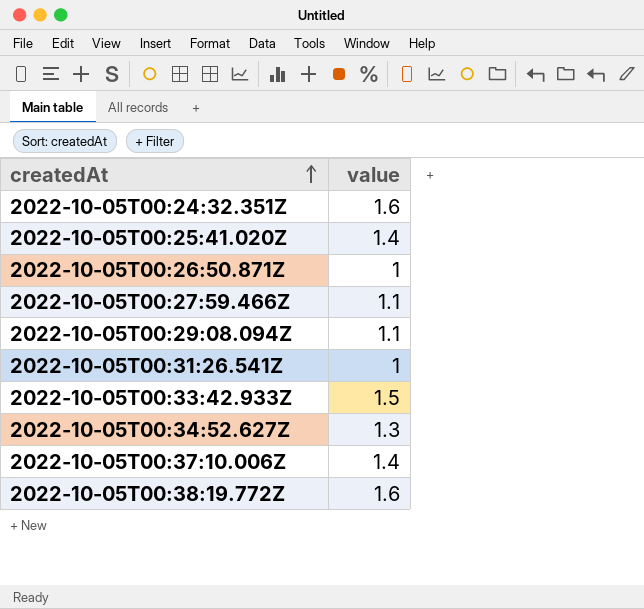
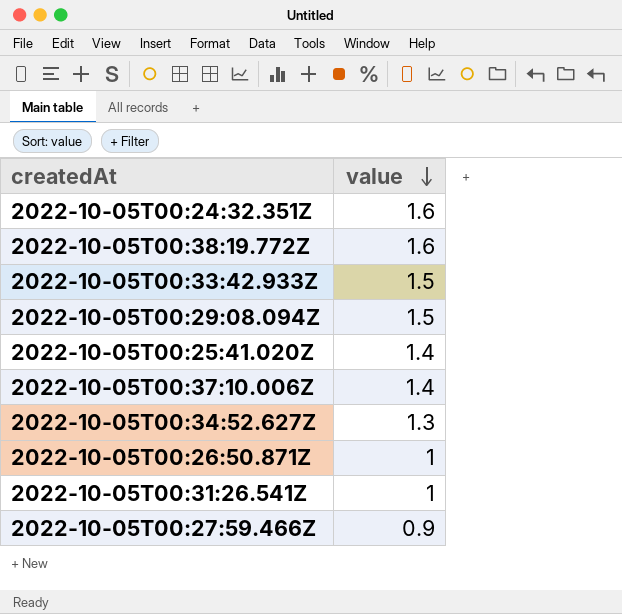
row order: createdAt ascending -> value descending
2022-10-05T00:29:08.094Z | value: 1.1 -> 1.5
2022-10-05T00:27:59.466Z | value: 1.1 -> 0.9

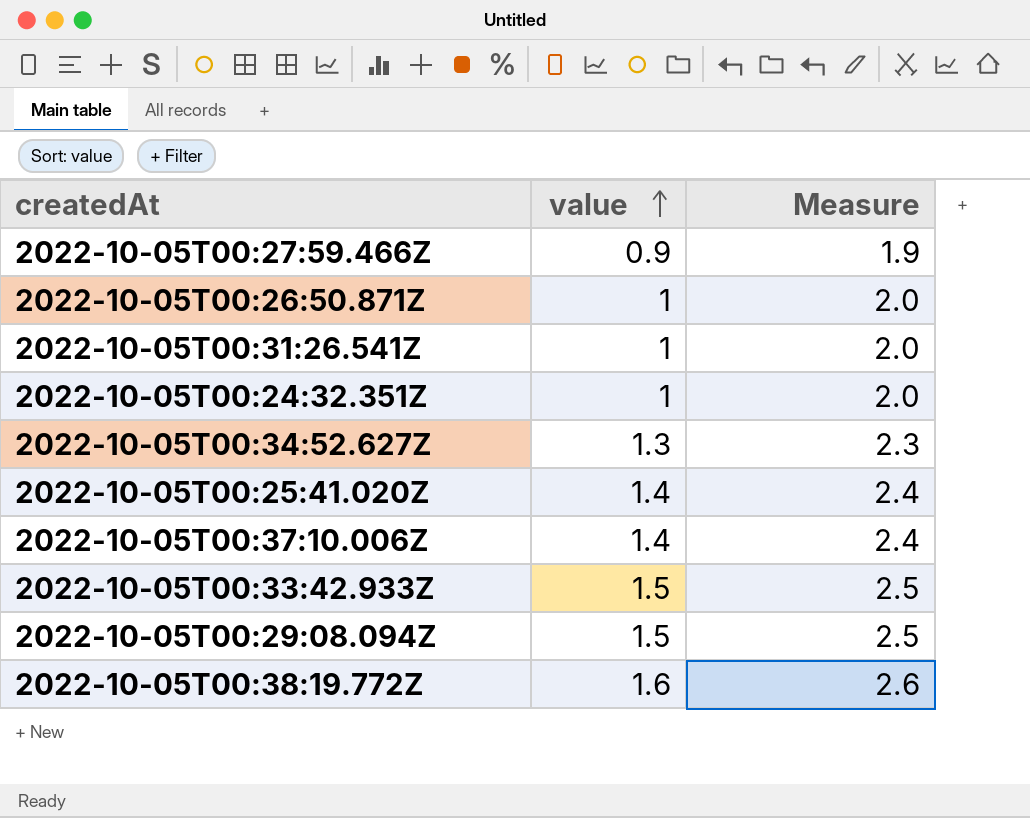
row order: value descending -> value ascending
column Measure | formula: none -> [value] + 1
2022-10-05T00:24:32.351Z | value: 1.6 -> 1

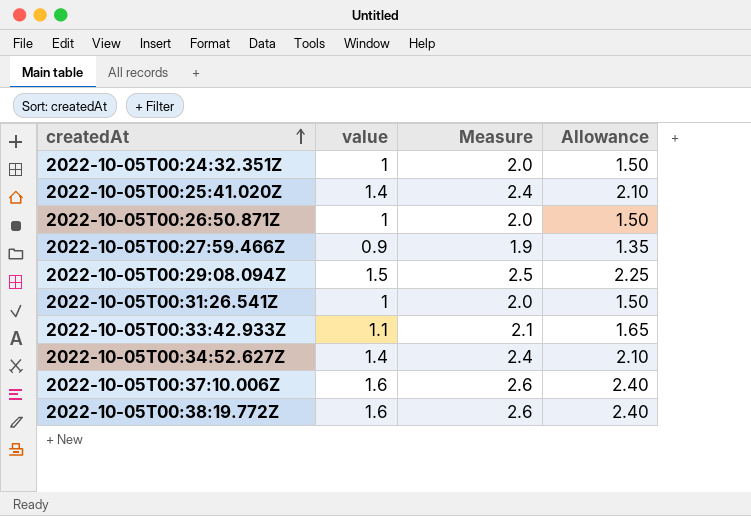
row order: value ascending -> createdAt ascending
column Allowance | formula: none -> [value] * 1.5
2022-10-05T00:33:42.933Z | value: 1.5 -> 1.1
2022-10-05T00:33:42.933Z | Measure: 2.5 -> 2.1
2022-10-05T00:34:52.627Z | value: 1.3 -> 1.4
2022-10-05T00:34:52.627Z | Measure: 2.3 -> 2.4
2022-10-05T00:37:10.006Z | value: 1.4 -> 1.6
2022-10-05T00:37:10.006Z | Measure: 2.4 -> 2.6

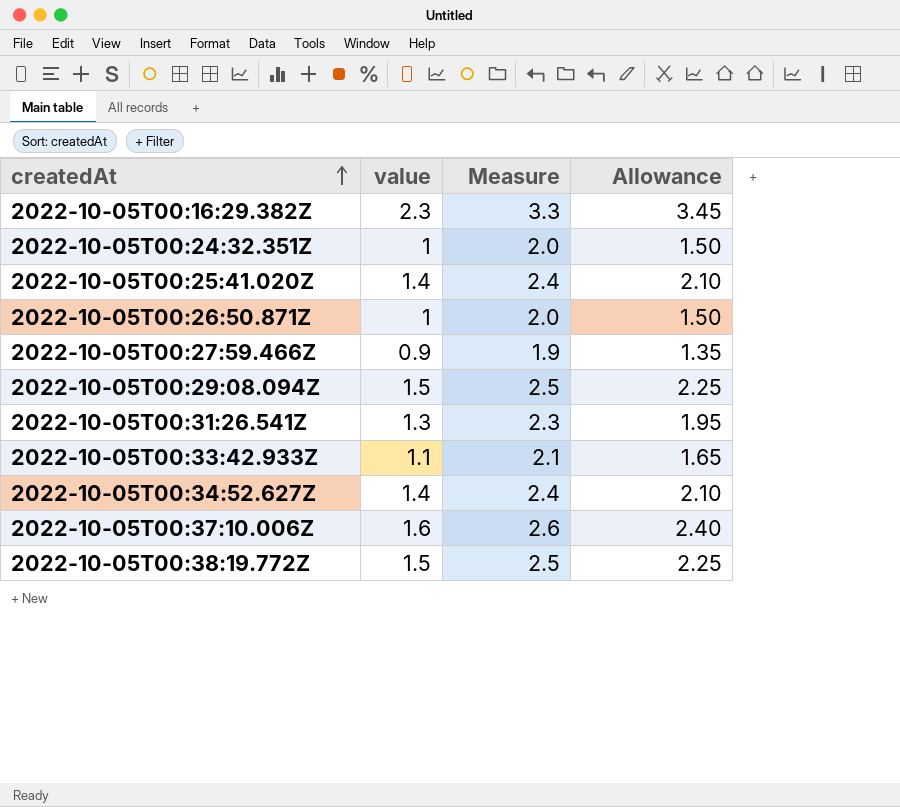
row 2022-10-05T00:16:29.382Z: none -> 2.3 | 3.3 | 3.45
2022-10-05T00:31:26.541Z | value: 1 -> 1.3
2022-10-05T00:31:26.541Z | Measure: 2.0 -> 2.3
2022-10-05T00:31:26.541Z | Allowance: 1.50 -> 1.95
2022-10-05T00:38:19.772Z | value: 1.6 -> 1.5
2022-10-05T00:38:19.772Z | Measure: 2.6 -> 2.5
2022-10-05T00:38:19.772Z | Allowance: 2.40 -> 2.25

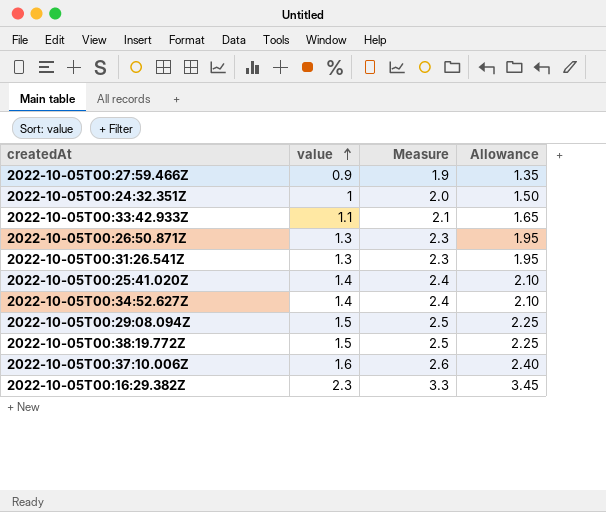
row order: createdAt ascending -> value ascending
2022-10-05T00:26:50.871Z | value: 1 -> 1.3
2022-10-05T00:26:50.871Z | Measure: 2.0 -> 2.3
2022-10-05T00:26:50.871Z | Allowance: 1.50 -> 1.95

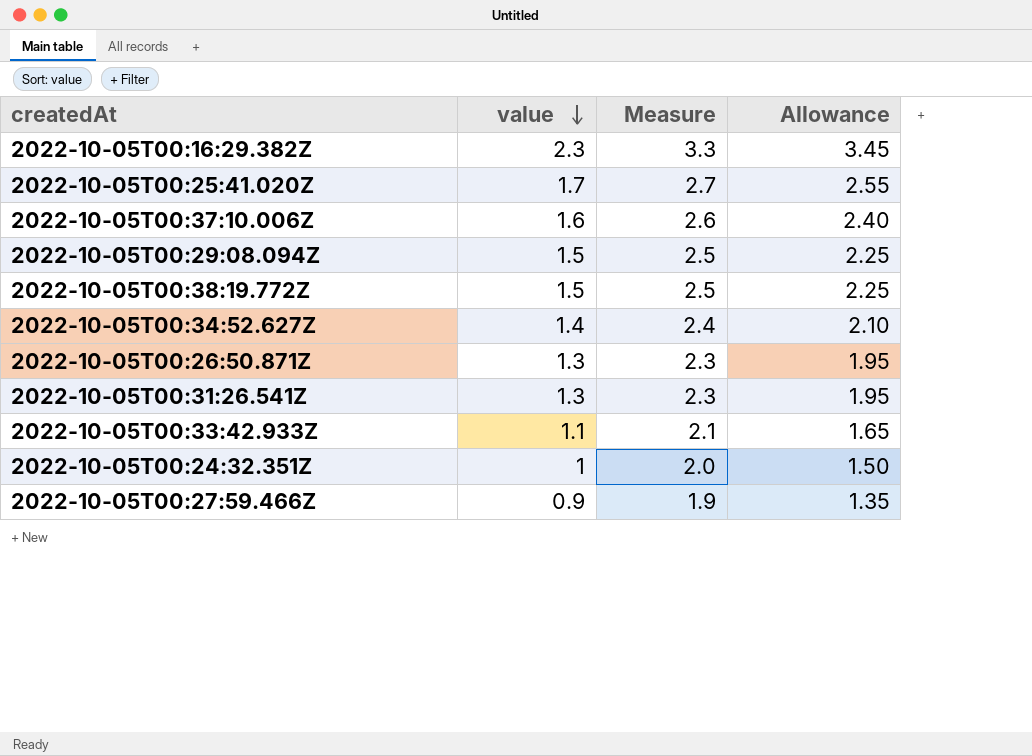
row order: value ascending -> value descending
2022-10-05T00:25:41.020Z | value: 1.4 -> 1.7
2022-10-05T00:25:41.020Z | Measure: 2.4 -> 2.7
2022-10-05T00:25:41.020Z | Allowance: 2.10 -> 2.55

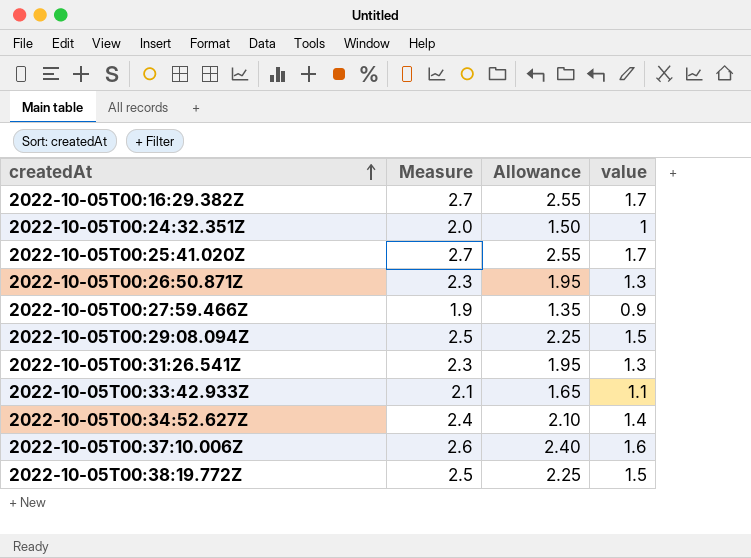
row order: value descending -> createdAt ascending
column value | position: 2 -> 4
2022-10-05T00:16:29.382Z | Measure: 3.3 -> 2.7
2022-10-05T00:16:29.382Z | Allowance: 3.45 -> 2.55
2022-10-05T00:16:29.382Z | value: 2.3 -> 1.7

